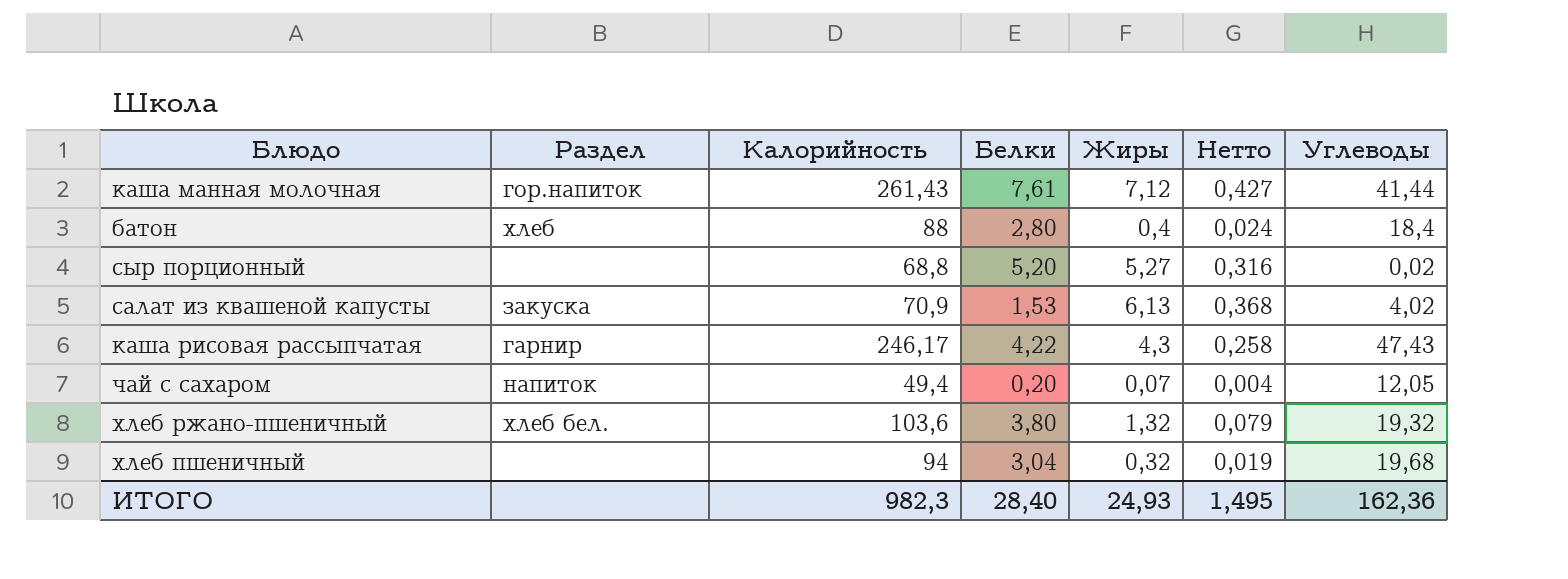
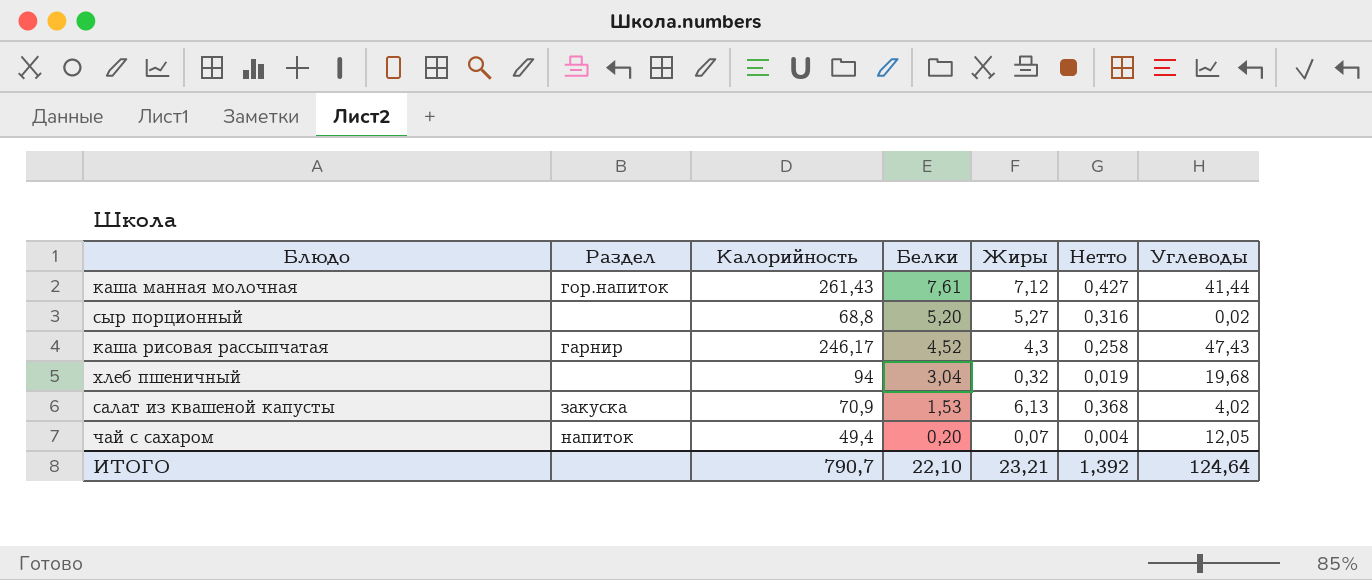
row order: none -> Белки descending
row батон: хлеб | 88 | 2,80 | 0,4 | 0,024 | 18,4 -> none
row хлеб ржано-пшеничный: хлеб бел. | 103,6 | 3,80 | 1,32 | 0,079 | 19,32 -> none
каша рисовая рассыпчатая | Белки: 4,22 -> 4,52
ИТОГО | Калорийность: 982,3 -> 790,7
ИТОГО | Белки: 28,40 -> 22,10
ИТОГО | Жиры: 24,93 -> 23,21
ИТОГО | Нетто: 1,495 -> 1,392
ИТОГО | Углеводы: 162,36 -> 124,64

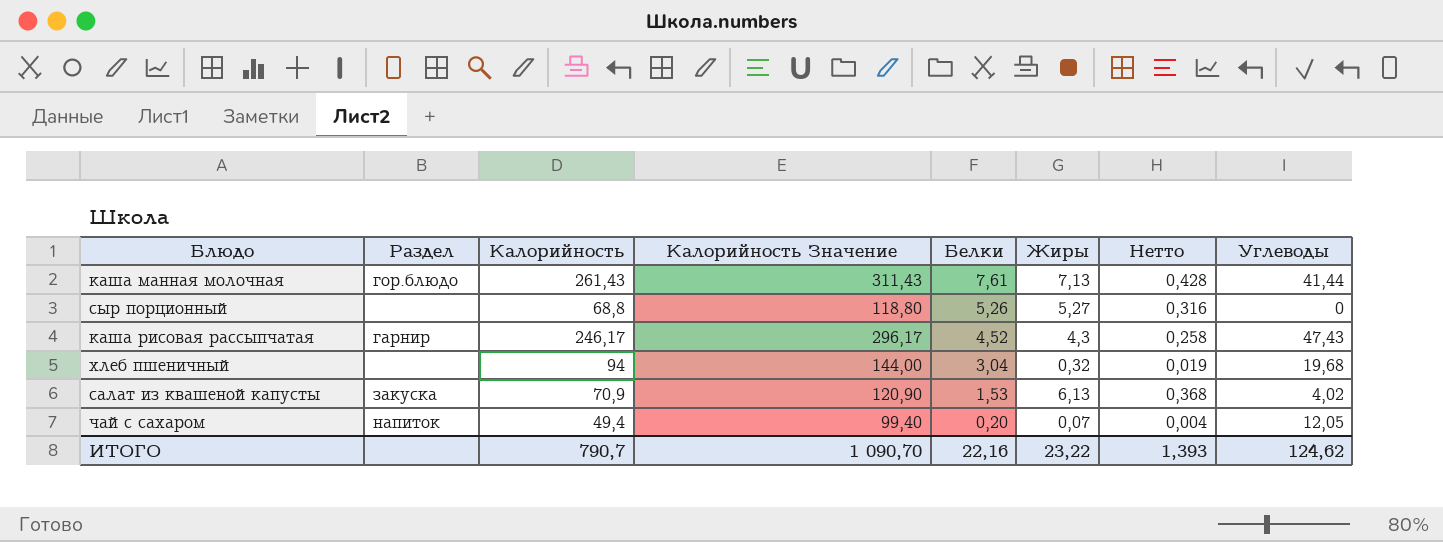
column Калорийность Значение | formula: none -> [Калорийность] + 50
каша манная молочная | Раздел: гор.напиток -> гор.блюдо
каша манная молочная | Жиры: 7,12 -> 7,13
каша манная молочная | Нетто: 0,427 -> 0,428
сыр порционный | Белки: 5,20 -> 5,26
сыр порционный | Углеводы: 0,02 -> 0
ИТОГО | Белки: 22,10 -> 22,16
ИТОГО | Жиры: 23,21 -> 23,22
ИТОГО | Нетто: 1,392 -> 1,393
ИТОГО | Углеводы: 124,64 -> 124,62

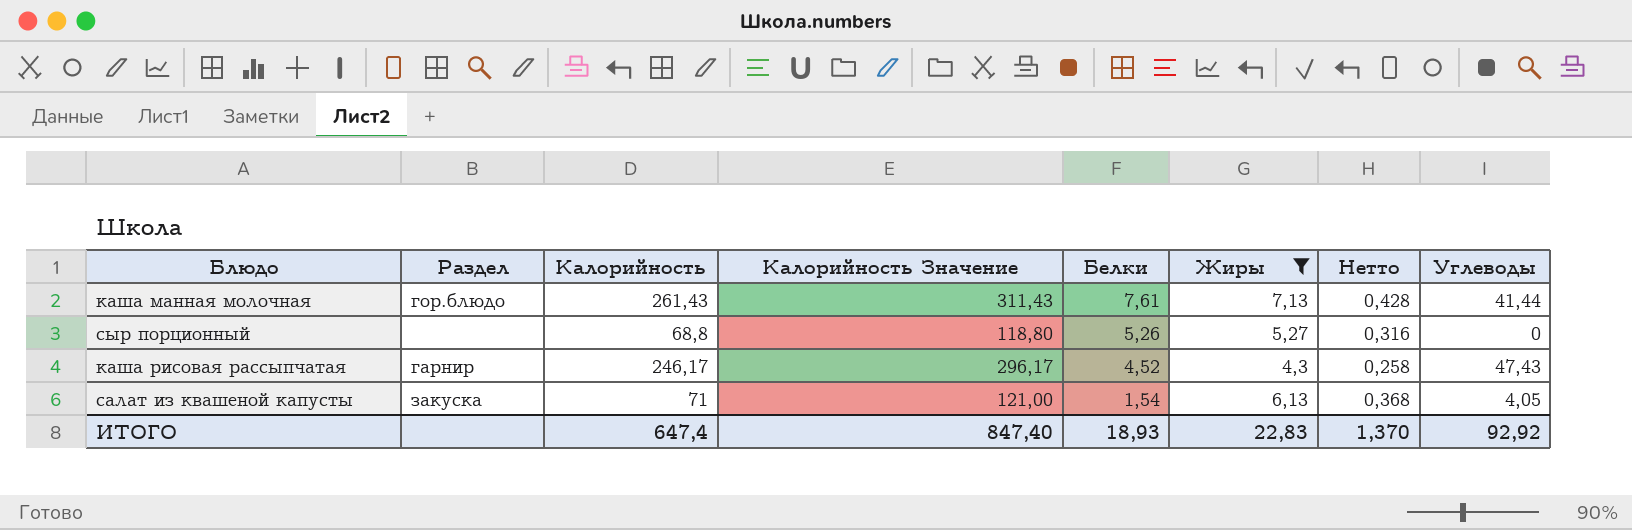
filter: none -> Жиры >= 4,3
салат из квашеной капусты | Калорийность: 70,9 -> 71
салат из квашеной капусты | Калорийность Значение: 120,90 -> 121,00
салат из квашеной капусты | Белки: 1,53 -> 1,54
салат из квашеной капусты | Углеводы: 4,02 -> 4,05
ИТОГО | Калорийность: 790,7 -> 647,4
ИТОГО | Калорийность Значение: 1 090,70 -> 847,40
ИТОГО | Белки: 22,16 -> 18,93
ИТОГО | Жиры: 23,22 -> 22,83
ИТОГО | Нетто: 1,393 -> 1,370
ИТОГО | Углеводы: 124,62 -> 92,92

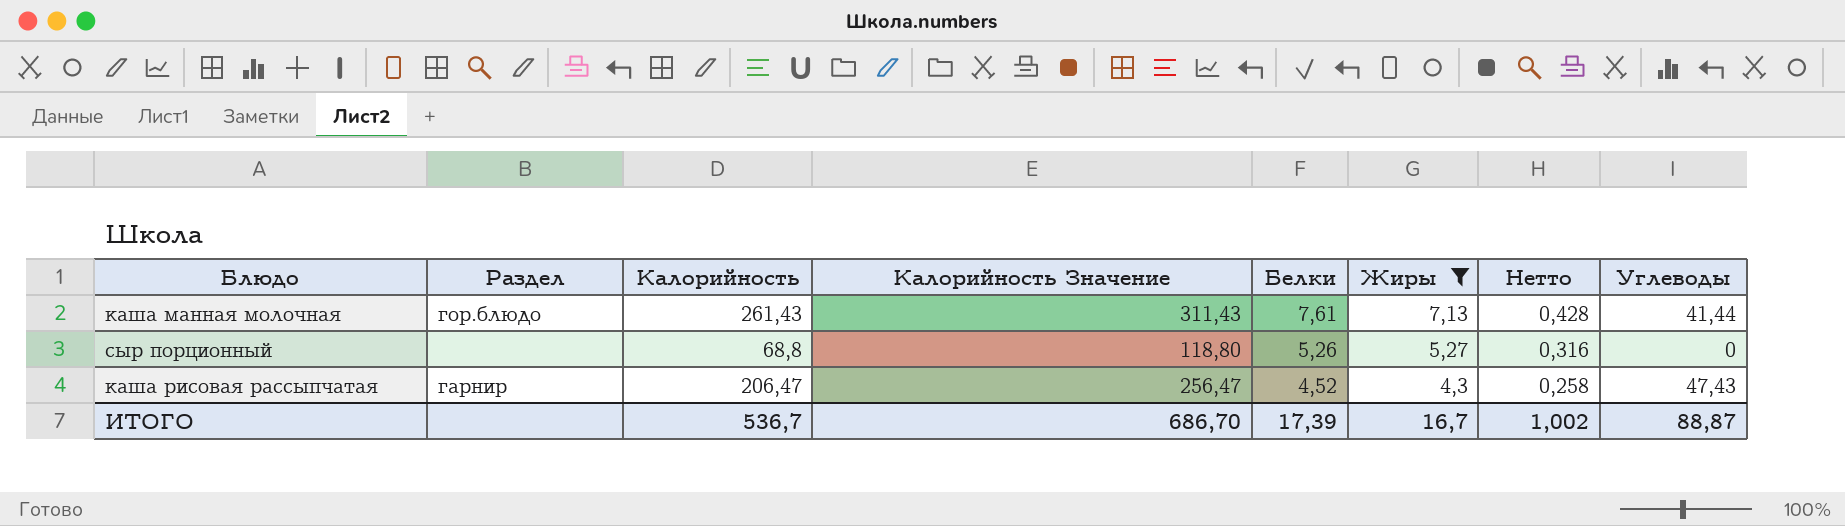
row салат из квашеной капусты: закуска | 71 | 121,00 | 1,54 | 6,13 | 0,368 | 4,05 -> none
каша рисовая рассыпчатая | Калорийность: 246,17 -> 206,47
каша рисовая рассыпчатая | Калорийность Значение: 296,17 -> 256,47
ИТОГО | Калорийность: 647,4 -> 536,7
ИТОГО | Калорийность Значение: 847,40 -> 686,70
ИТОГО | Белки: 18,93 -> 17,39
ИТОГО | Жиры: 22,83 -> 16,7
ИТОГО | Нетто: 1,370 -> 1,002
ИТОГО | Углеводы: 92,92 -> 88,87

